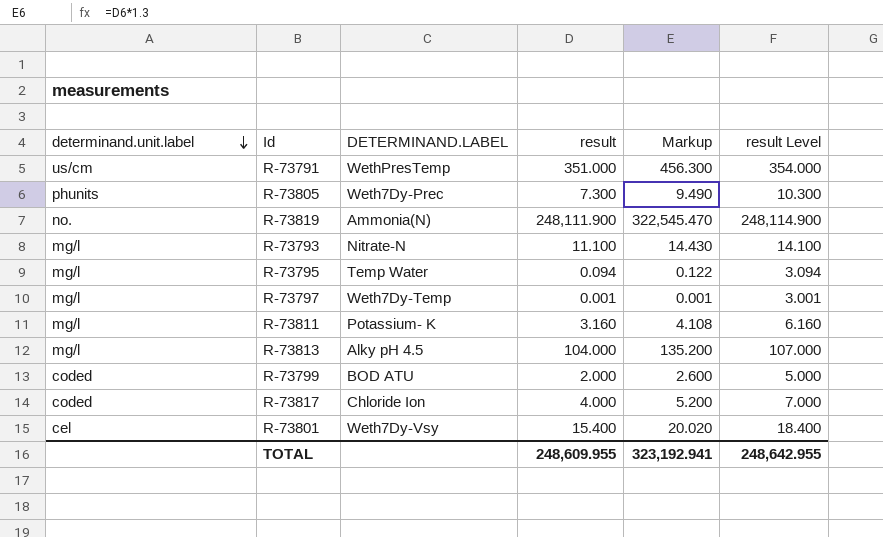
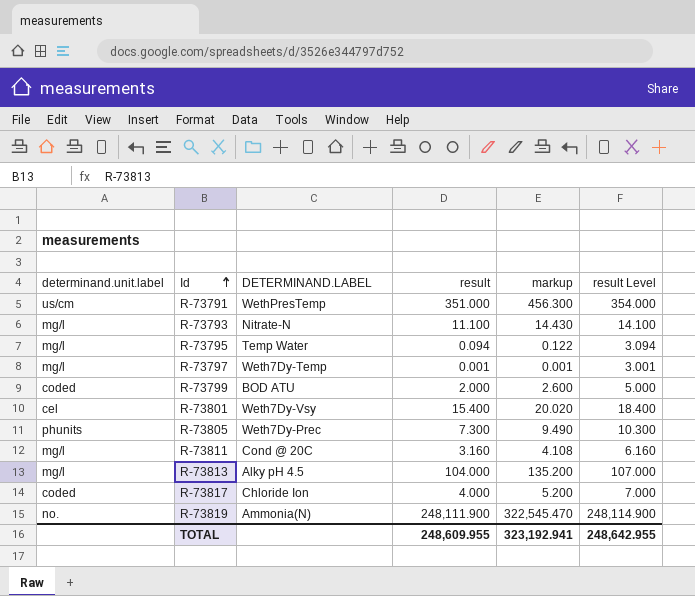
row order: determinand.unit.label descending -> Id ascending
column name: Markup -> markup
R-73811 | DETERMINAND.LABEL: Potassium- K -> Cond @ 20C

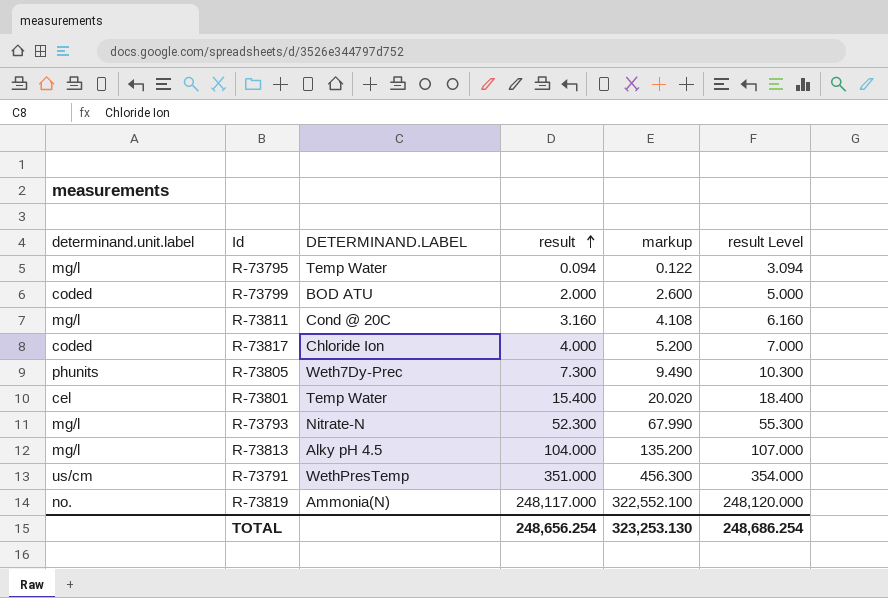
row order: Id ascending -> result ascending
row R-73797: mg/l | Weth7Dy-Temp | 0.001 | 0.001 | 3.001 -> none
R-73801 | DETERMINAND.LABEL: Weth7Dy-Vsy -> Temp Water
R-73793 | result: 11.100 -> 52.300
R-73793 | markup: 14.430 -> 67.990
R-73793 | result Level: 14.100 -> 55.300
R-73819 | result: 248,111.900 -> 248,117.000
R-73819 | markup: 322,545.470 -> 322,552.100
R-73819 | result Level: 248,114.900 -> 248,120.000
TOTAL | result: 248,609.955 -> 248,656.254
TOTAL | markup: 323,192.941 -> 323,253.130
TOTAL | result Level: 248,642.955 -> 248,686.254

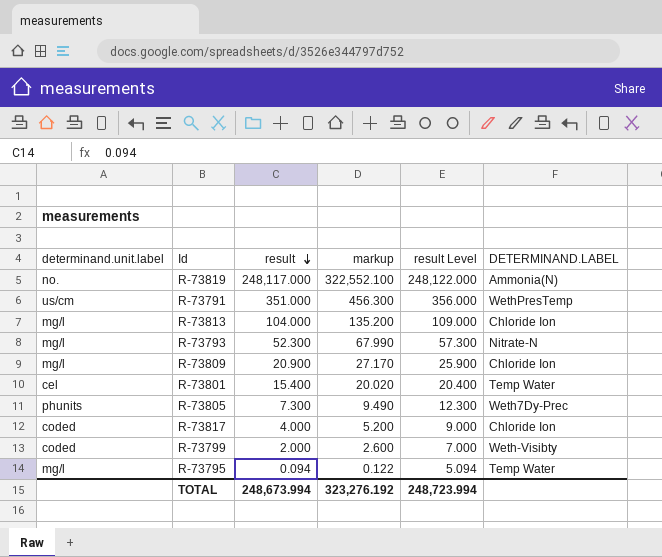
row order: result ascending -> result descending
column result Level | formula: [result] + 3 -> [result] + 5
column DETERMINAND.LABEL | position: 3 -> 6
row R-73811: mg/l | Cond @ 20C | 3.160 | 4.108 | 6.160 -> none
R-73813 | DETERMINAND.LABEL: Alky pH 4.5 -> Chloride Ion
row R-73809: none -> mg/l | 20.900 | 27.170 | 25.900 | Chloride Ion
R-73799 | DETERMINAND.LABEL: BOD ATU -> Weth-Visibty
TOTAL | result: 248,656.254 -> 248,673.994
TOTAL | markup: 323,253.130 -> 323,276.192
TOTAL | result Level: 248,686.254 -> 248,723.994

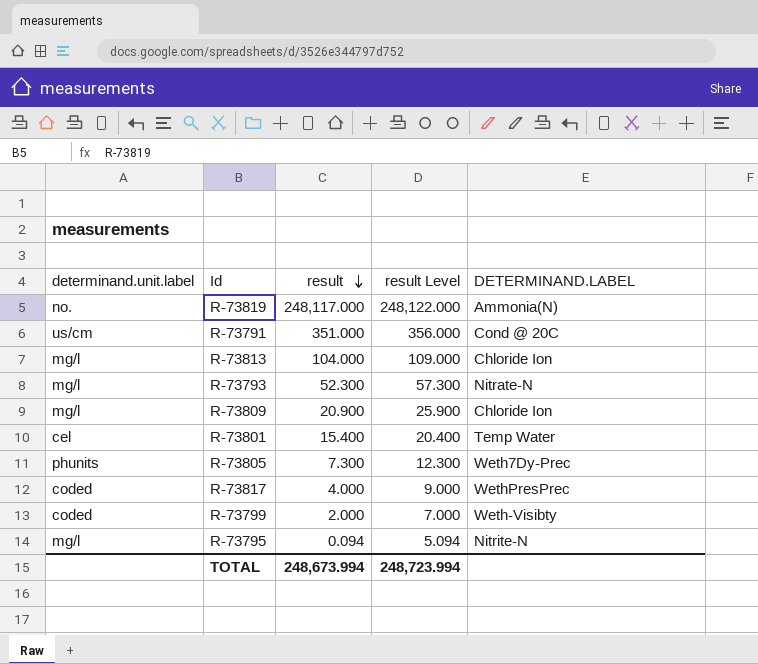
column markup | formula: [result] * 1.3 -> none
R-73791 | DETERMINAND.LABEL: WethPresTemp -> Cond @ 20C
R-73817 | DETERMINAND.LABEL: Chloride Ion -> WethPresPrec
R-73795 | DETERMINAND.LABEL: Temp Water -> Nitrite-N

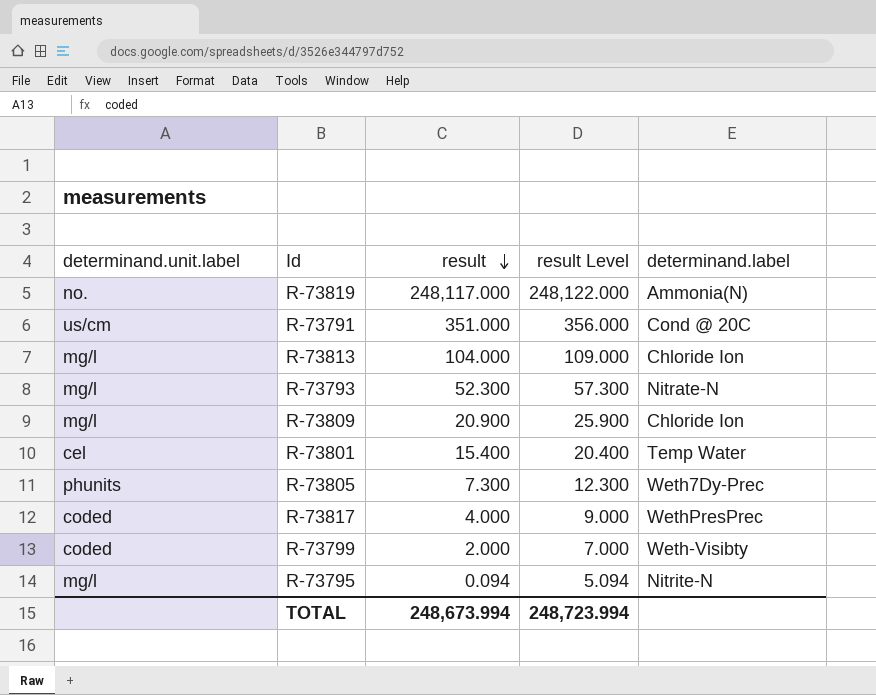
column name: DETERMINAND.LABEL -> determinand.label

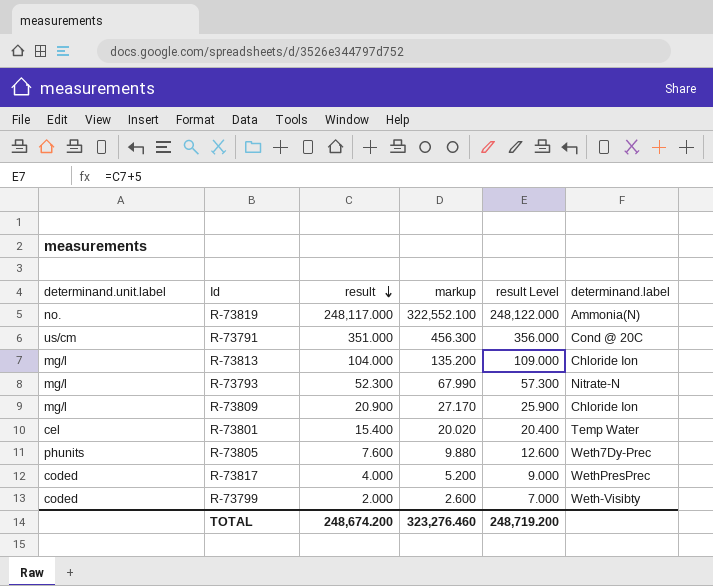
column markup | formula: none -> [result] * 1.3
row R-73795: mg/l | 0.094 | 5.094 | Nitrite-N -> none
R-73805 | result: 7.300 -> 7.600
R-73805 | result Level: 12.300 -> 12.600
TOTAL | result: 248,673.994 -> 248,674.200
TOTAL | result Level: 248,723.994 -> 248,719.200

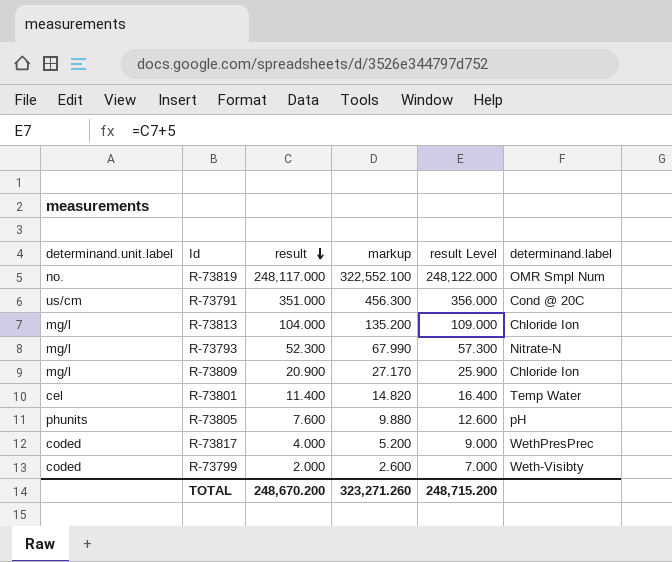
R-73819 | determinand.label: Ammonia(N) -> OMR Smpl Num
R-73801 | result: 15.400 -> 11.400
R-73801 | markup: 20.020 -> 14.820
R-73801 | result Level: 20.400 -> 16.400
R-73805 | determinand.label: Weth7Dy-Prec -> pH
TOTAL | result: 248,674.200 -> 248,670.200
TOTAL | markup: 323,276.460 -> 323,271.260
TOTAL | result Level: 248,719.200 -> 248,715.200

